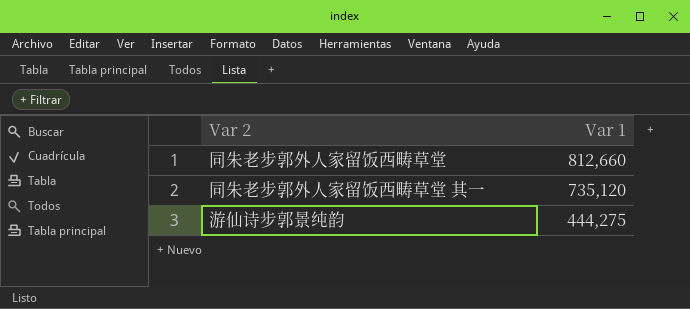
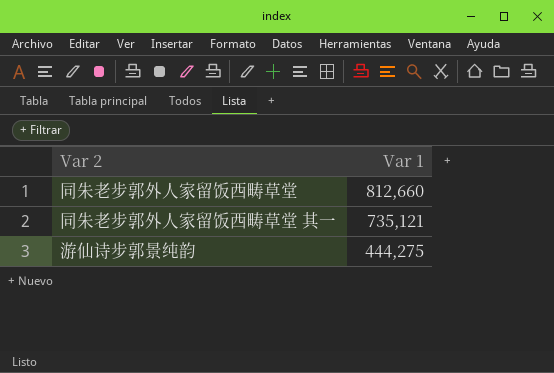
同朱老步郭外人家留饭西畴草堂 其一 | Var 1: 735,120 -> 735,121

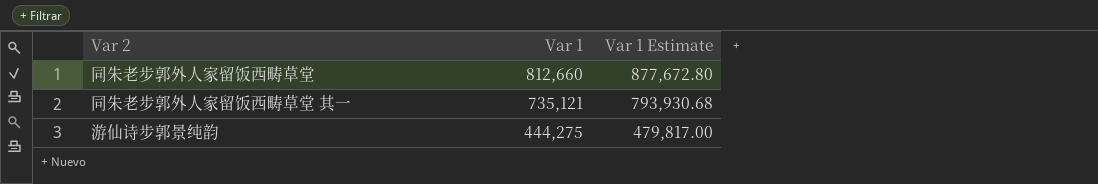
column Var 1 Estimate | formula: none -> [Var 1] * 1.08

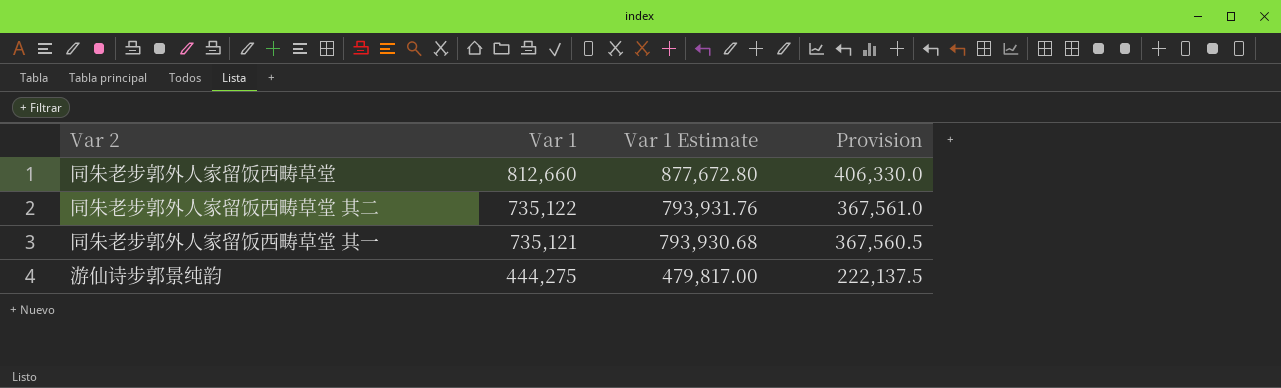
column Provision | formula: none -> [Var 1] * 0.5
row 同朱老步郭外人家留饭西畴草堂 其二: none -> 735,122 | 793,931.76 | 367,561.0

